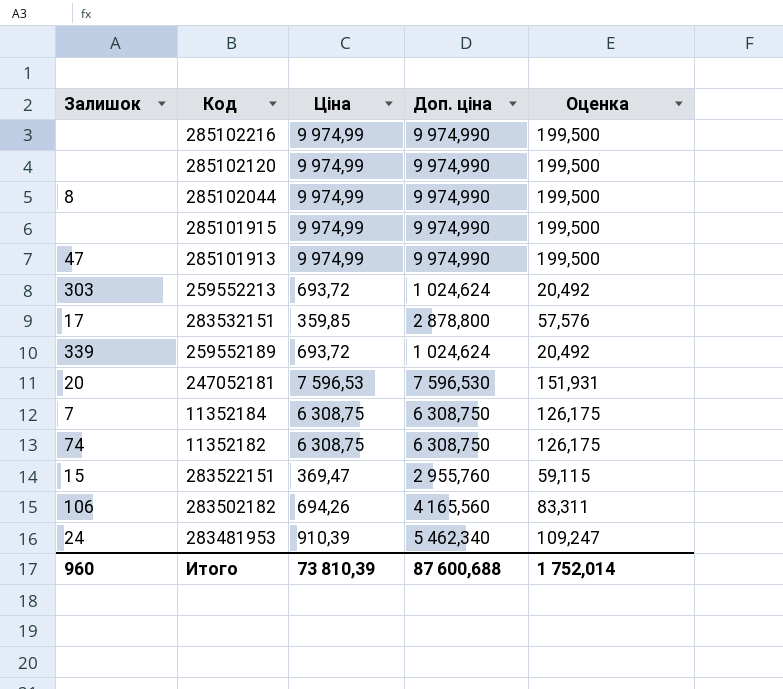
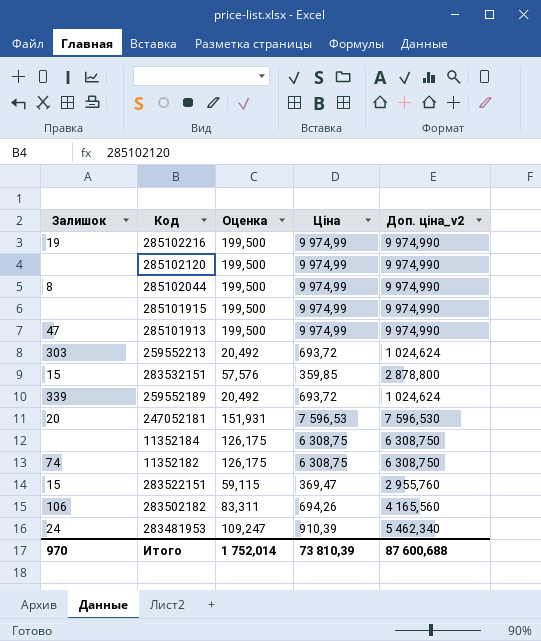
column Оценка | position: 5 -> 3
column name: Доп. ціна -> Доп. ціна_v2
285102216 | Залишок: none -> 19
283532151 | Залишок: 17 -> 15
11352184 | Залишок: 7 -> none
Итого | Залишок: 960 -> 970

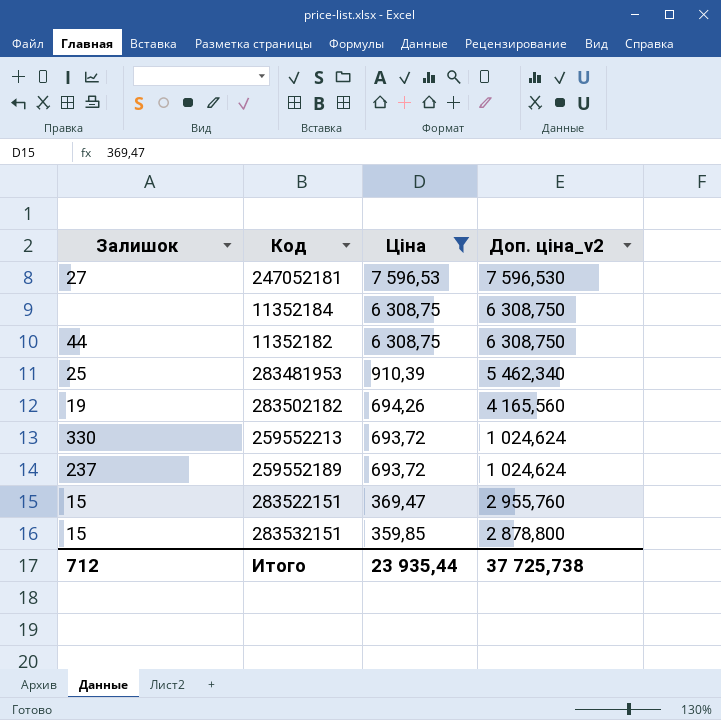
filter: none -> Ціна != 9 974,99
row order: none -> Ціна descending
column Оценка | formula: [Доп. ціна_v2] * 0,02 -> none
247052181 | Залишок: 20 -> 27
11352182 | Залишок: 74 -> 44
283481953 | Залишок: 24 -> 25
283502182 | Залишок: 106 -> 19
259552213 | Залишок: 303 -> 330
259552189 | Залишок: 339 -> 237
Итого | Залишок: 970 -> 712
Итого | Ціна: 73 810,39 -> 23 935,44
Итого | Доп. ціна_v2: 87 600,688 -> 37 725,738

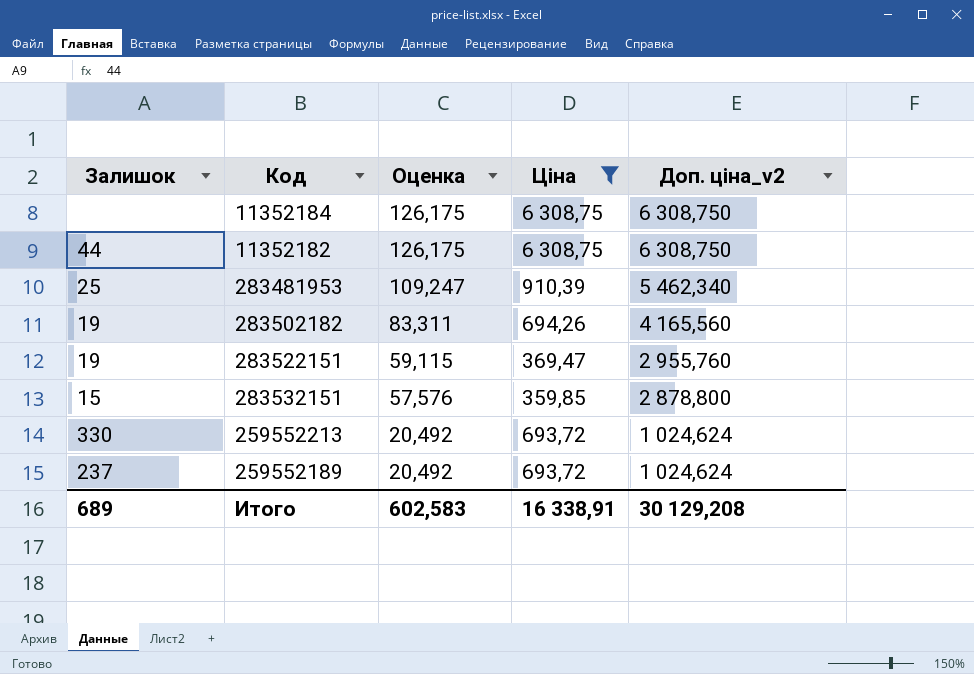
row order: Ціна descending -> Оценка descending
column Оценка | formula: none -> [Доп. ціна_v2] * 0,02
row 247052181: 27 | 7 596,53 | 7 596,530 -> none
283522151 | Залишок: 15 -> 19
Итого | Залишок: 712 -> 689
Итого | Ціна: 23 935,44 -> 16 338,91
Итого | Доп. ціна_v2: 37 725,738 -> 30 129,208

